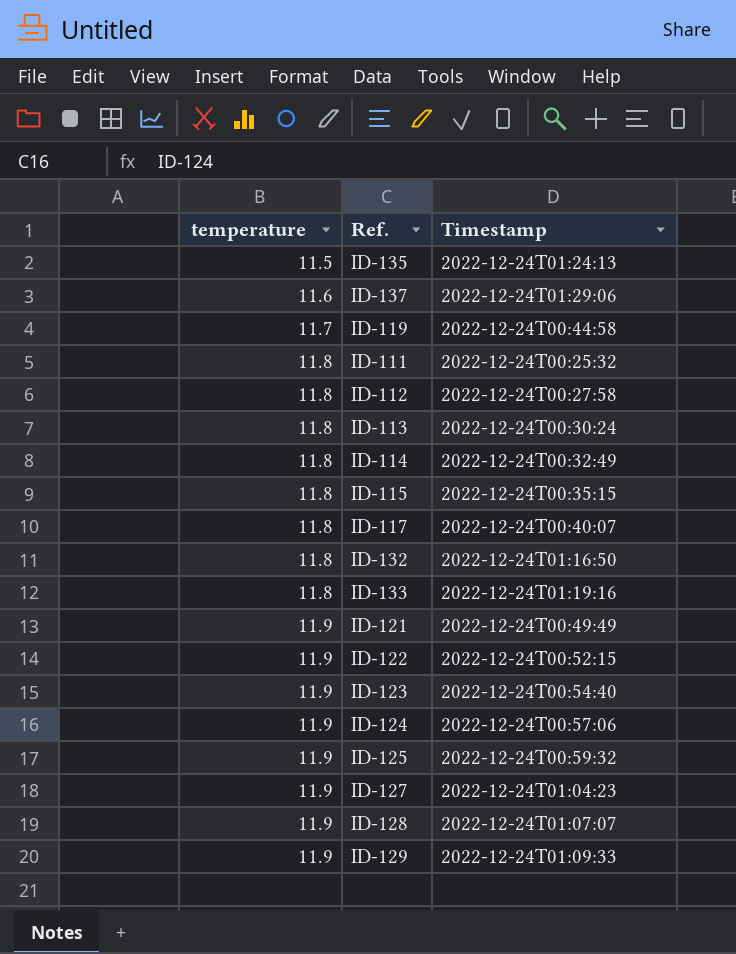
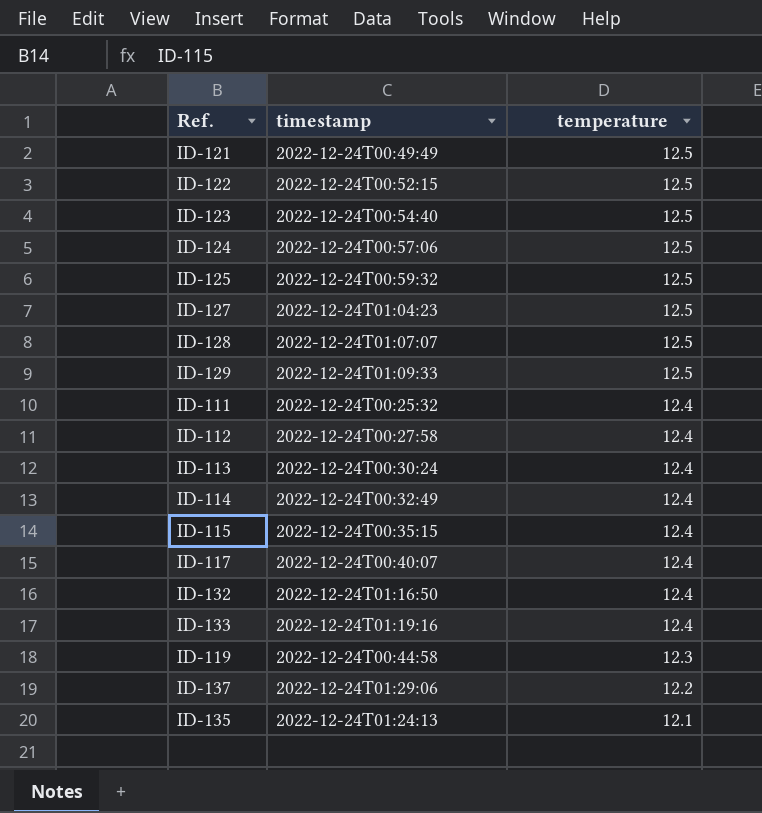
row order: temperature ascending -> temperature descending
column name: Timestamp -> timestamp
column temperature | position: 1 -> 3
ID-121 | temperature: 11.9 -> 12.5
ID-122 | temperature: 11.9 -> 12.5
ID-123 | temperature: 11.9 -> 12.5
ID-124 | temperature: 11.9 -> 12.5
ID-125 | temperature: 11.9 -> 12.5
ID-127 | temperature: 11.9 -> 12.5
ID-128 | temperature: 11.9 -> 12.5
ID-129 | temperature: 11.9 -> 12.5
ID-111 | temperature: 11.8 -> 12.4
ID-112 | temperature: 11.8 -> 12.4
ID-113 | temperature: 11.8 -> 12.4
ID-114 | temperature: 11.8 -> 12.4
ID-115 | temperature: 11.8 -> 12.4
ID-117 | temperature: 11.8 -> 12.4
ID-132 | temperature: 11.8 -> 12.4
ID-133 | temperature: 11.8 -> 12.4
ID-119 | temperature: 11.7 -> 12.3
ID-137 | temperature: 11.6 -> 12.2
ID-135 | temperature: 11.5 -> 12.1

